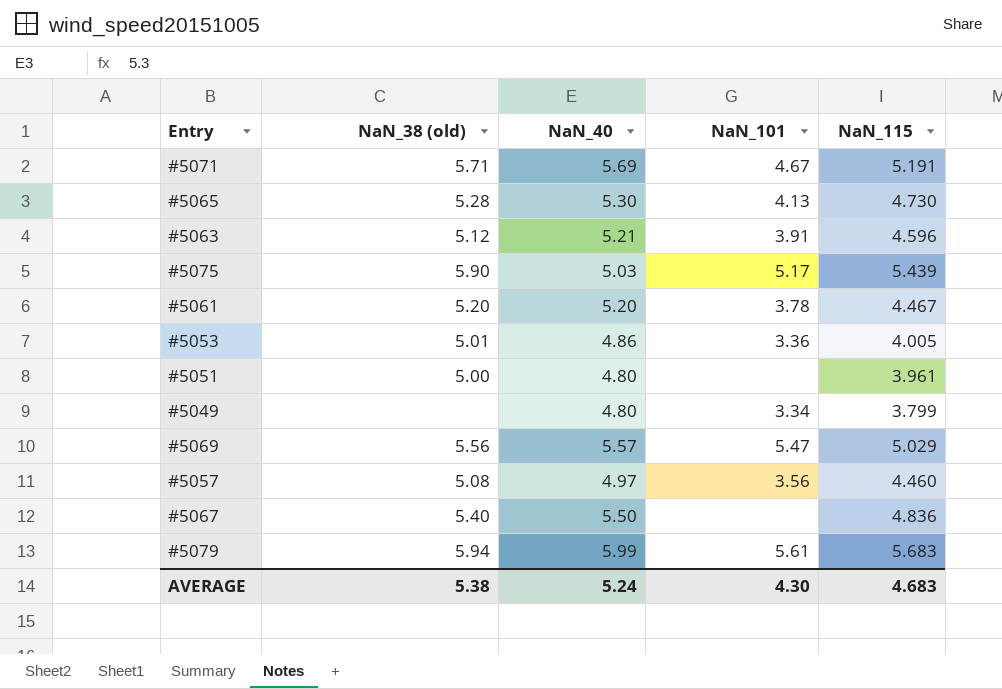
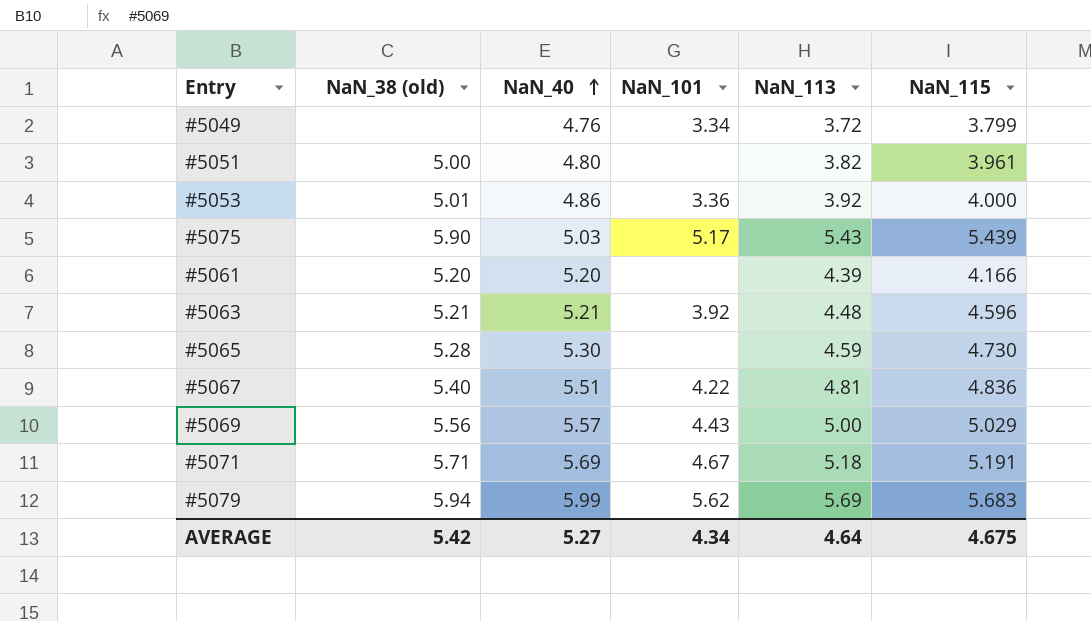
row order: none -> NaN_40 ascending
column NaN_113 | position: none -> 5
row #5057: 5.08 | 4.97 | 3.56 | 4.460 -> none
#5049 | NaN_40: 4.80 -> 4.76
#5053 | NaN_115: 4.005 -> 4.000
#5061 | NaN_101: 3.78 -> none
#5061 | NaN_115: 4.467 -> 4.166
#5063 | NaN_38 (old): 5.12 -> 5.21
#5063 | NaN_101: 3.91 -> 3.92
#5065 | NaN_101: 4.13 -> none
#5067 | NaN_40: 5.50 -> 5.51
#5067 | NaN_101: none -> 4.22
#5069 | NaN_101: 5.47 -> 4.43
#5079 | NaN_101: 5.61 -> 5.62
AVERAGE | NaN_38 (old): 5.38 -> 5.42
AVERAGE | NaN_40: 5.24 -> 5.27
AVERAGE | NaN_101: 4.30 -> 4.34
AVERAGE | NaN_115: 4.683 -> 4.675

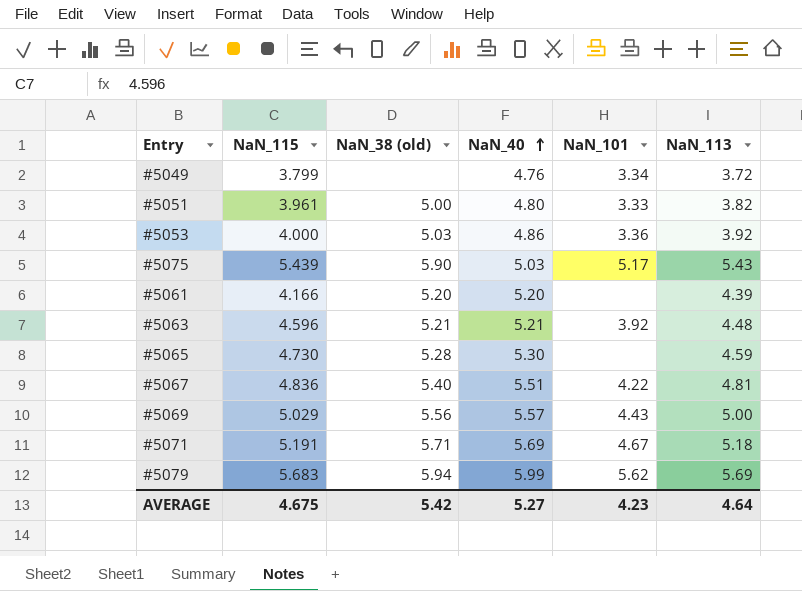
column NaN_115 | position: 6 -> 2
#5051 | NaN_101: none -> 3.33
#5053 | NaN_38 (old): 5.01 -> 5.03
AVERAGE | NaN_101: 4.34 -> 4.23

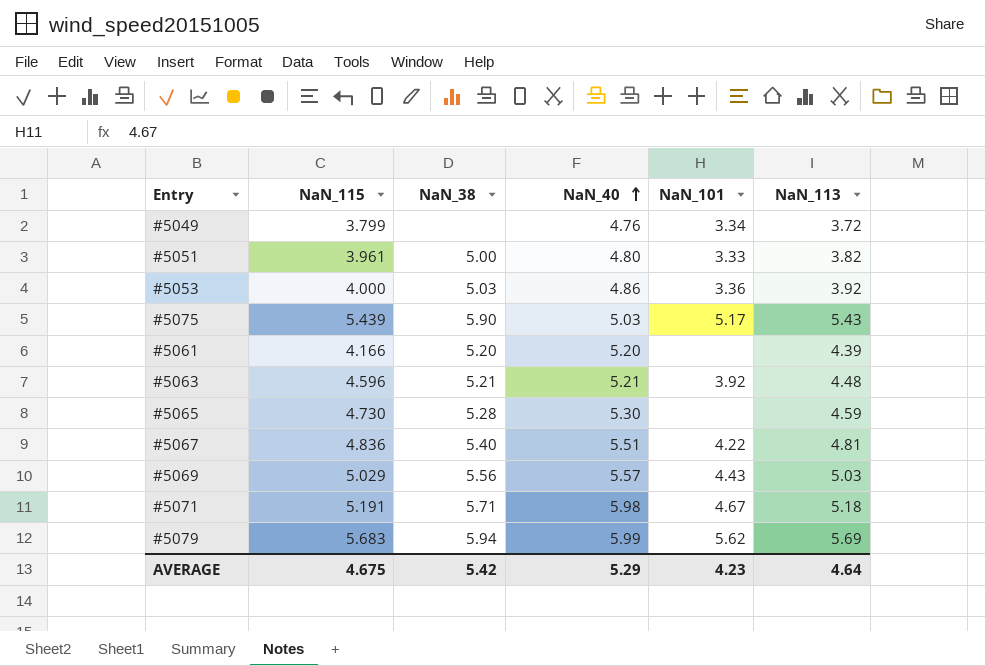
column name: NaN_38 (old) -> NaN_38
#5069 | NaN_113: 5.00 -> 5.03
#5071 | NaN_40: 5.69 -> 5.98
AVERAGE | NaN_40: 5.27 -> 5.29

